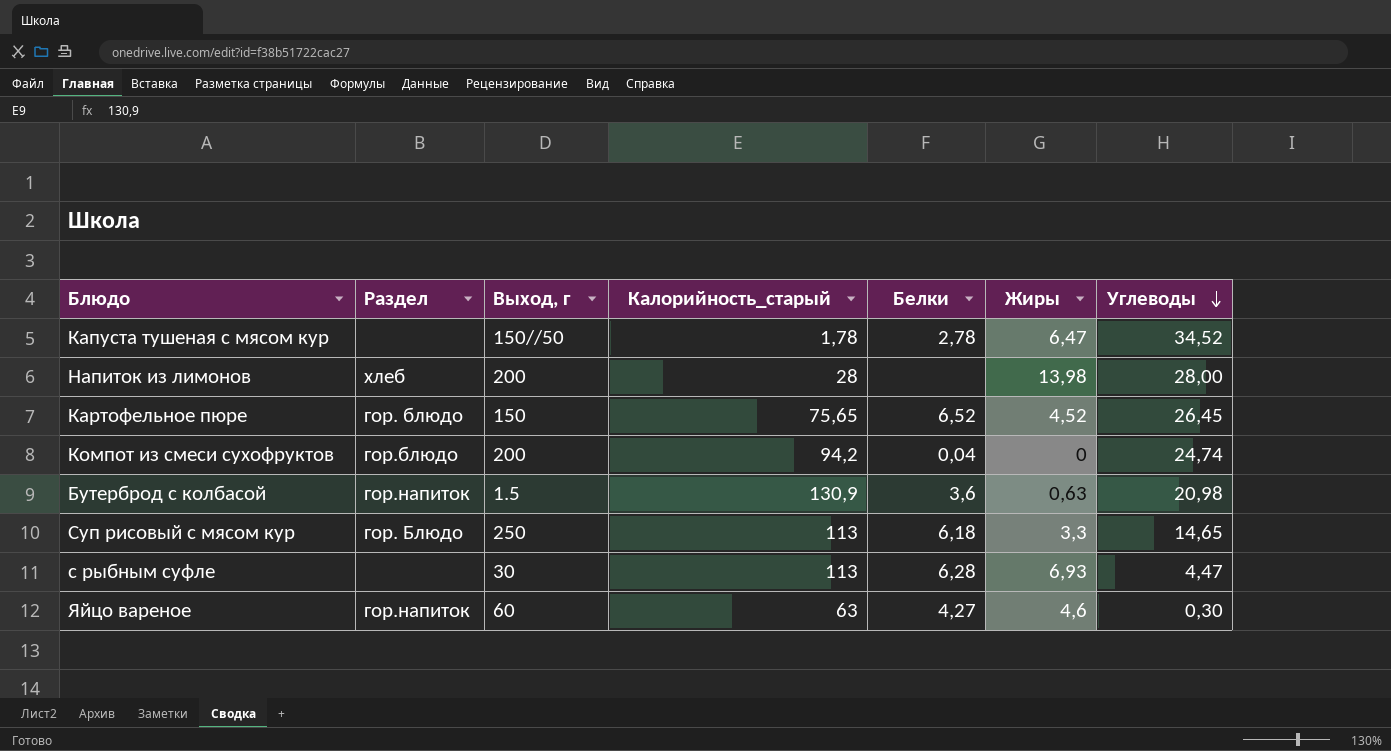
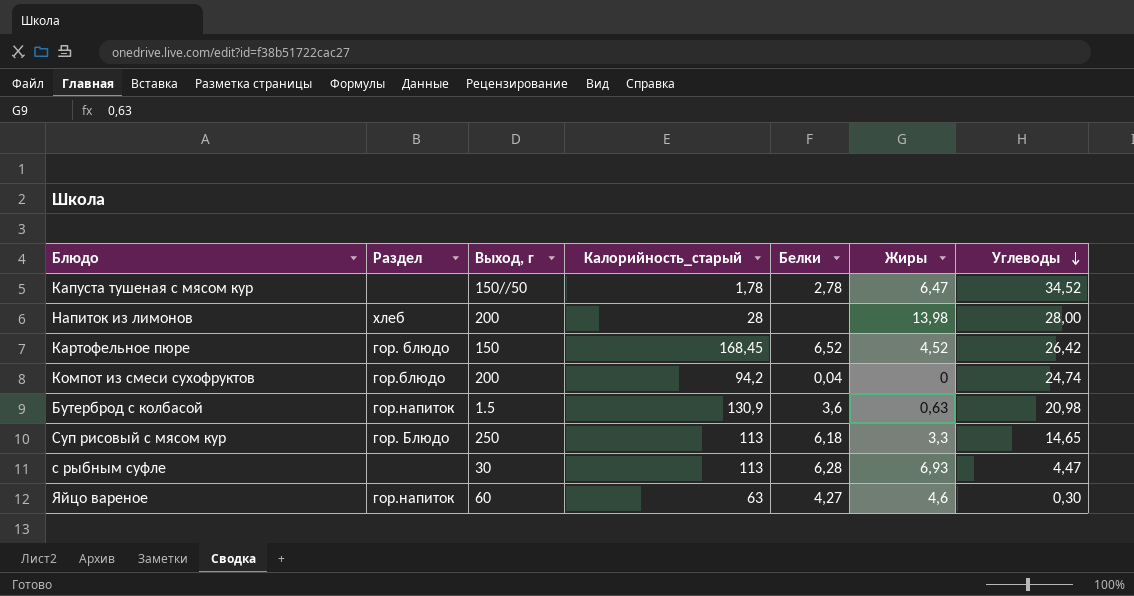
Картофельное пюре | Калорийность_старый: 75,65 -> 168,45
Картофельное пюре | Углеводы: 26,45 -> 26,42

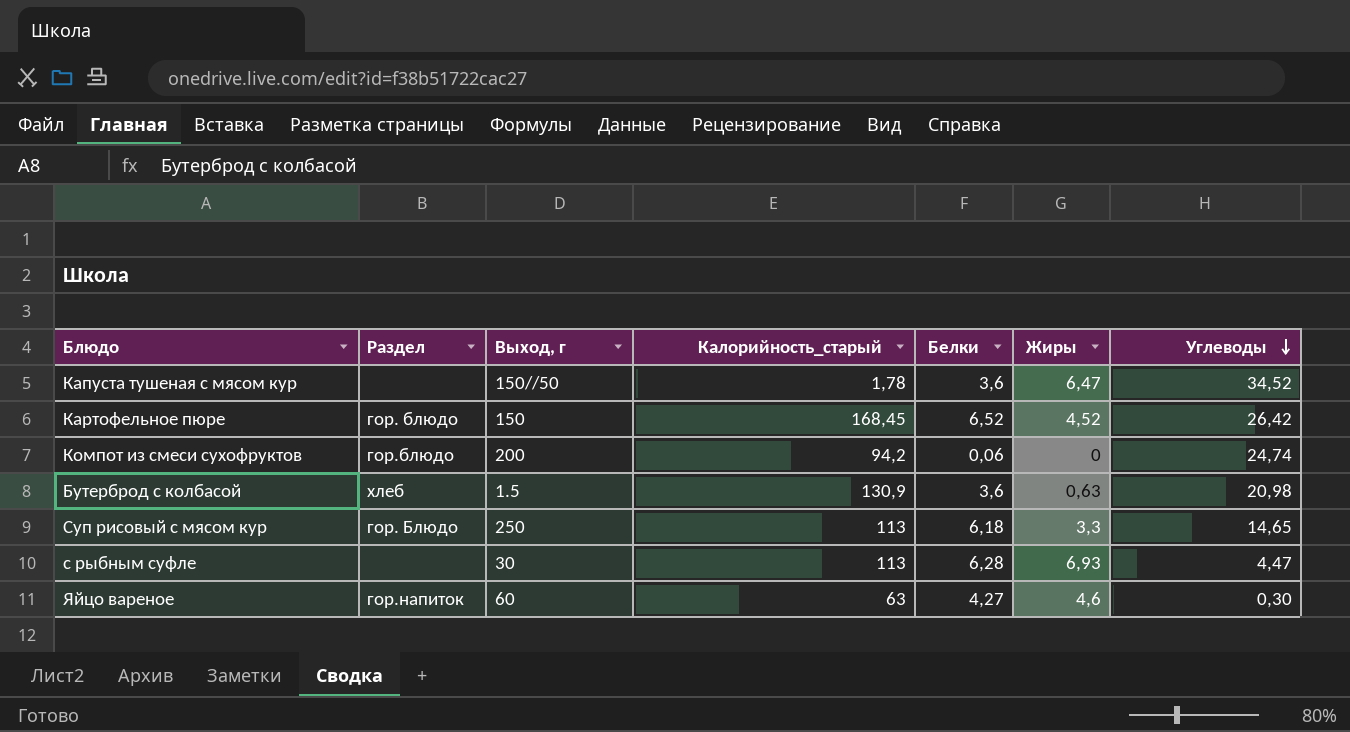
row Напиток из лимонов: хлеб | 200 | 28 | none | 13,98 | 28,00 -> none
Капуста тушеная с мясом кур | Белки: 2,78 -> 3,6
Компот из смеси сухофруктов | Белки: 0,04 -> 0,06
Бутерброд с колбасой | Раздел: гор.напиток -> хлеб

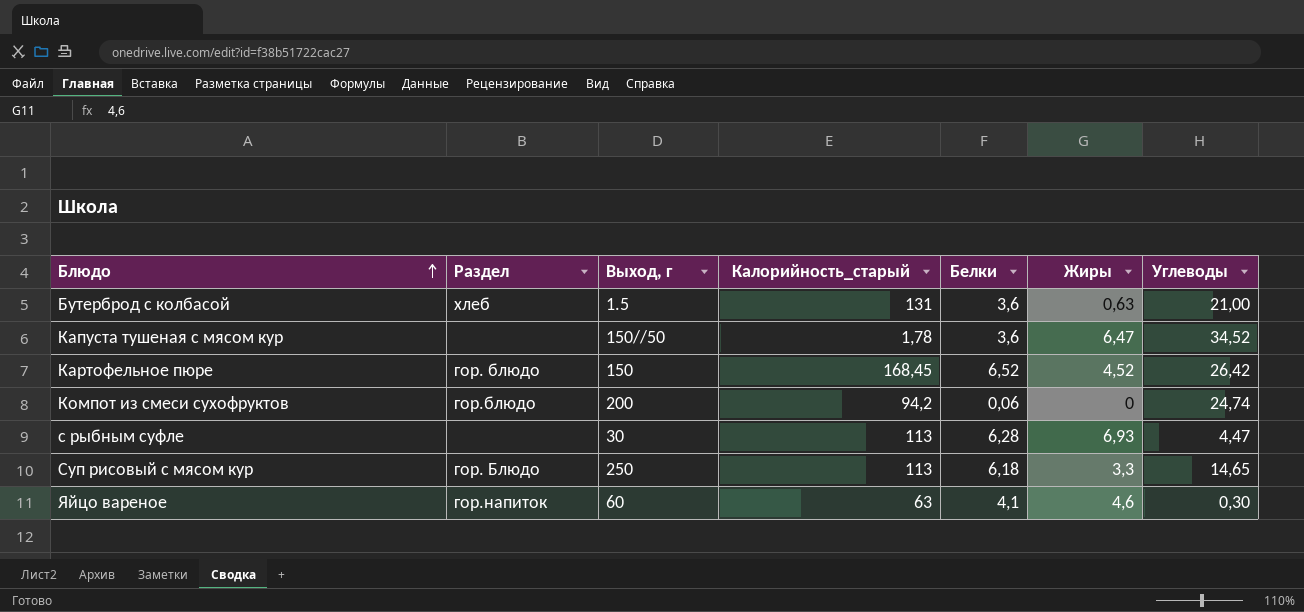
row order: Углеводы descending -> Блюдо ascending
Бутерброд с колбасой | Калорийность_старый: 130,9 -> 131
Бутерброд с колбасой | Углеводы: 20,98 -> 21,00
Яйцо вареное | Белки: 4,27 -> 4,1

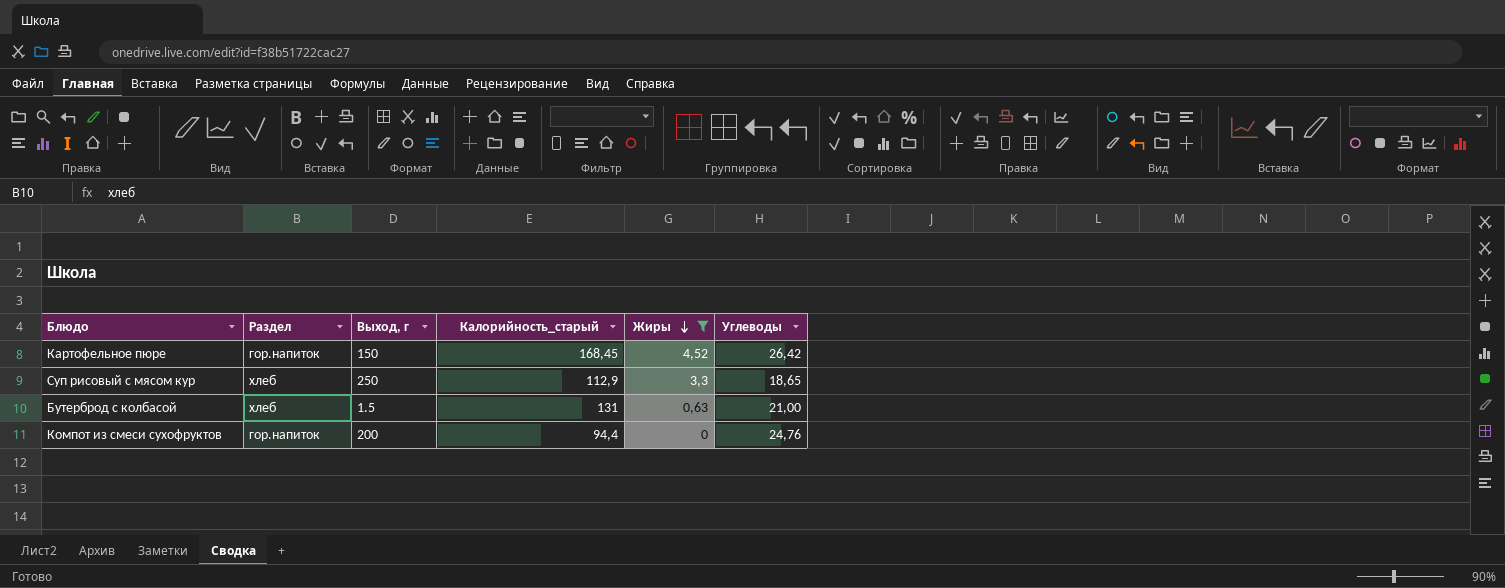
filter: none -> Жиры <= 4,52
row order: Блюдо ascending -> Жиры descending
column Белки | position: 5 -> none
Картофельное пюре | Раздел: гор. блюдо -> гор.напиток
Суп рисовый с мясом кур | Раздел: гор. Блюдо -> хлеб
Суп рисовый с мясом кур | Калорийность_старый: 113 -> 112,9
Суп рисовый с мясом кур | Углеводы: 14,65 -> 18,65
Компот из смеси сухофруктов | Раздел: гор.блюдо -> гор.напиток
Компот из смеси сухофруктов | Калорийность_старый: 94,2 -> 94,4
Компот из смеси сухофруктов | Углеводы: 24,74 -> 24,76

